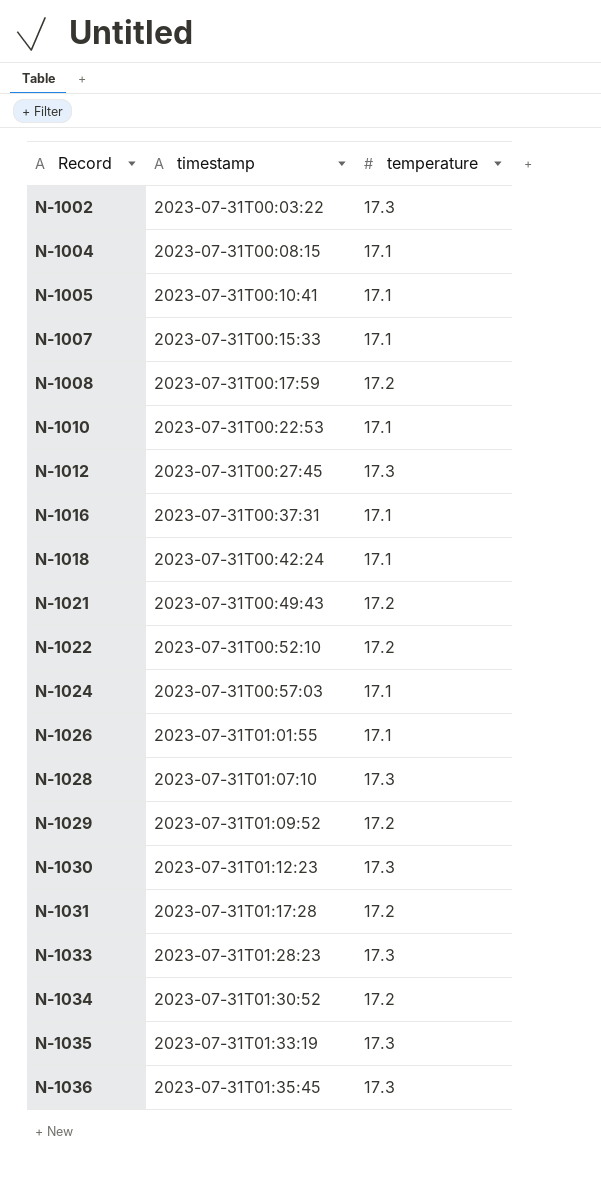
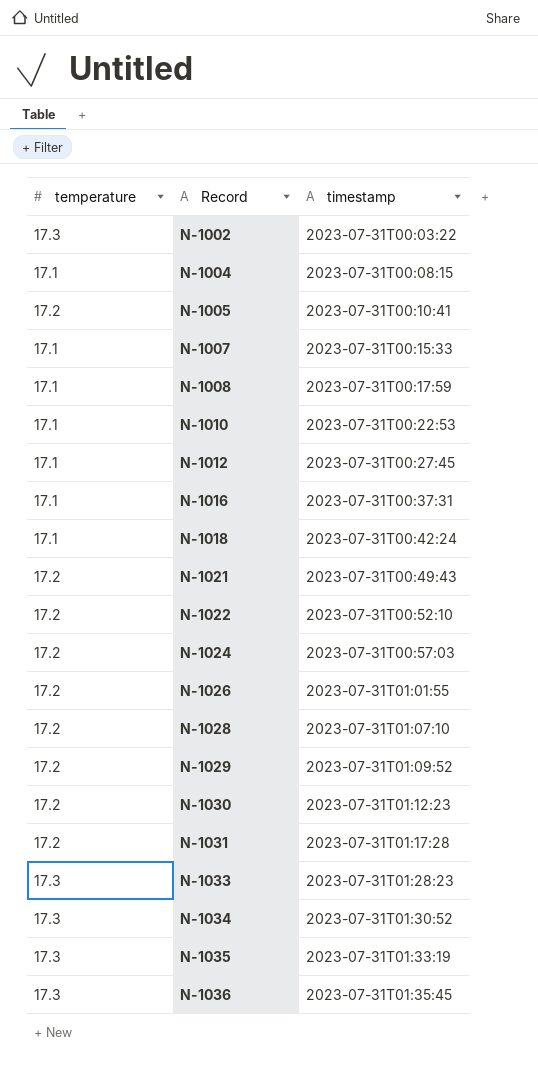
column temperature | position: 3 -> 1
N-1005 | temperature: 17.1 -> 17.2
N-1008 | temperature: 17.2 -> 17.1
N-1012 | temperature: 17.3 -> 17.1
N-1024 | temperature: 17.1 -> 17.2
N-1026 | temperature: 17.1 -> 17.2
N-1028 | temperature: 17.3 -> 17.2
N-1030 | temperature: 17.3 -> 17.2
N-1034 | temperature: 17.2 -> 17.3

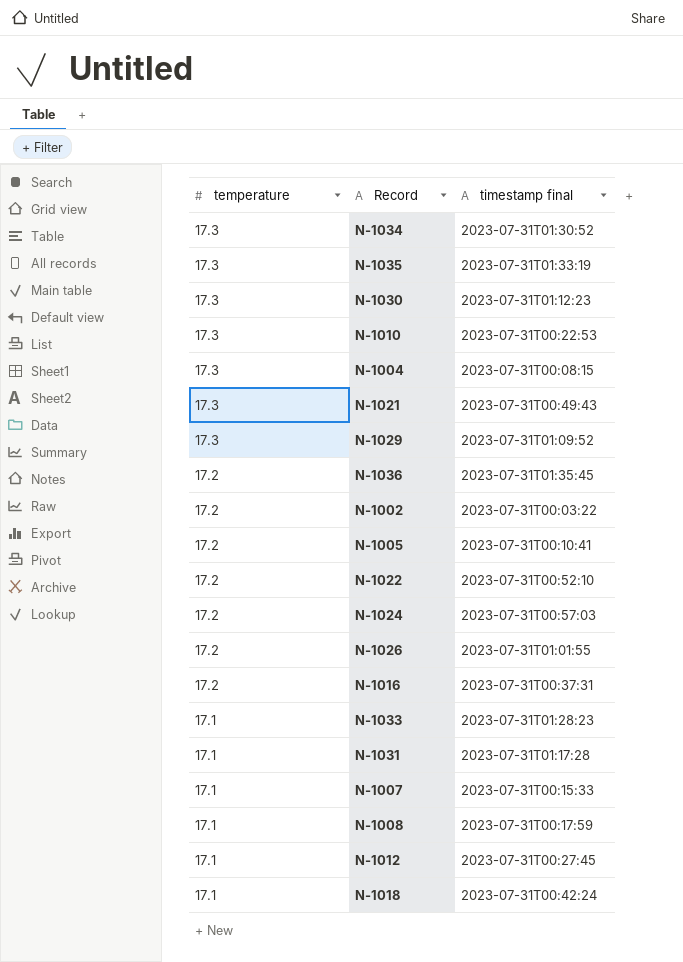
row order: Record ascending -> temperature descending
column name: timestamp -> timestamp final
row N-1028: 17.2 | 2023-07-31T01:07:10 -> none
N-1030 | temperature: 17.2 -> 17.3
N-1010 | temperature: 17.1 -> 17.3
N-1004 | temperature: 17.1 -> 17.3
N-1021 | temperature: 17.2 -> 17.3
N-1029 | temperature: 17.2 -> 17.3
N-1036 | temperature: 17.3 -> 17.2
N-1002 | temperature: 17.3 -> 17.2
N-1016 | temperature: 17.1 -> 17.2
N-1033 | temperature: 17.3 -> 17.1
N-1031 | temperature: 17.2 -> 17.1

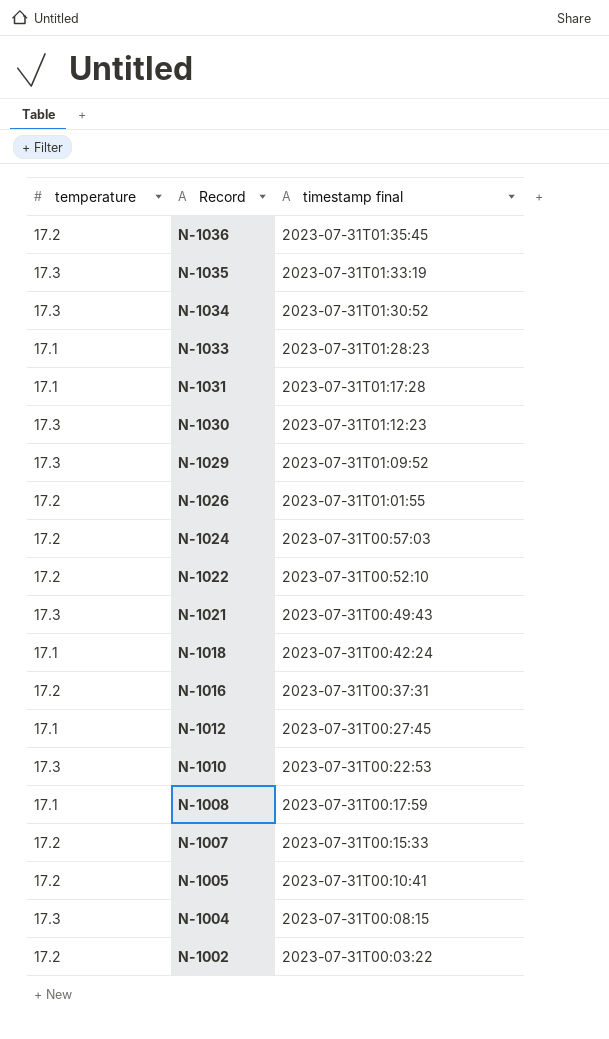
row order: temperature descending -> Record descending
N-1007 | temperature: 17.1 -> 17.2

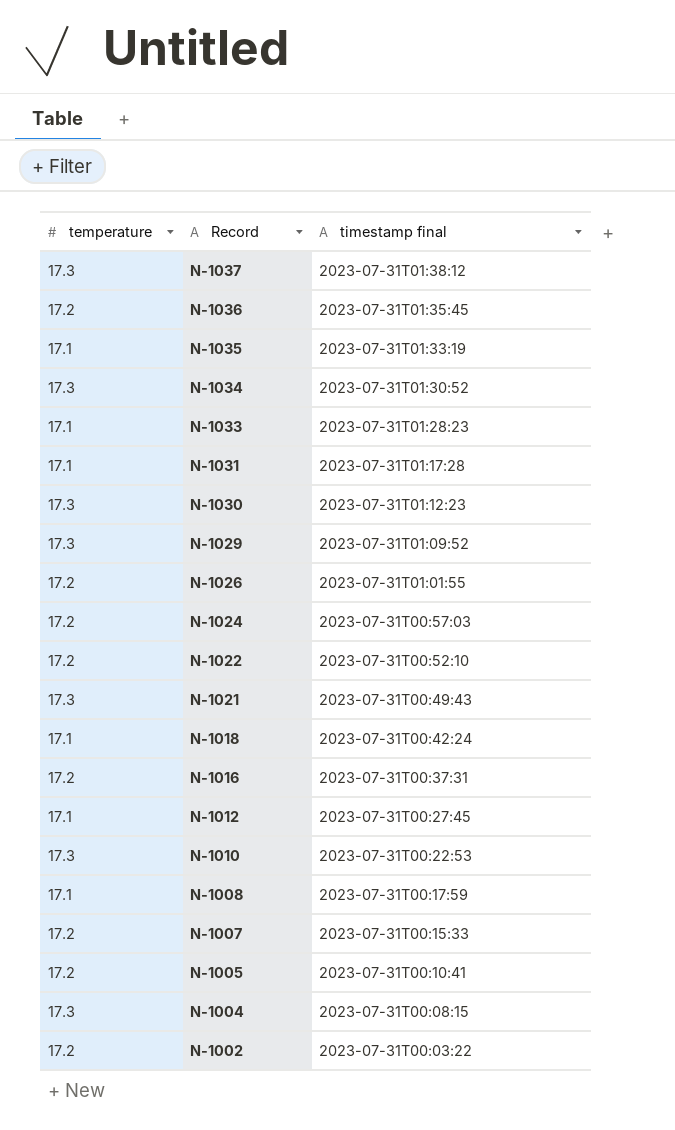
row N-1037: none -> 17.3 | 2023-07-31T01:38:12
N-1035 | temperature: 17.3 -> 17.1

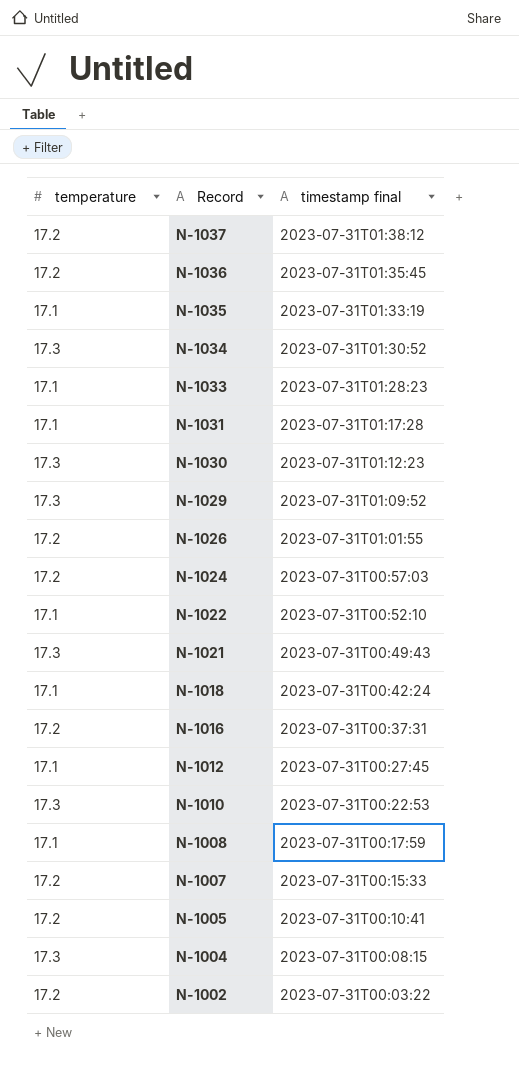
N-1037 | temperature: 17.3 -> 17.2
N-1022 | temperature: 17.2 -> 17.1

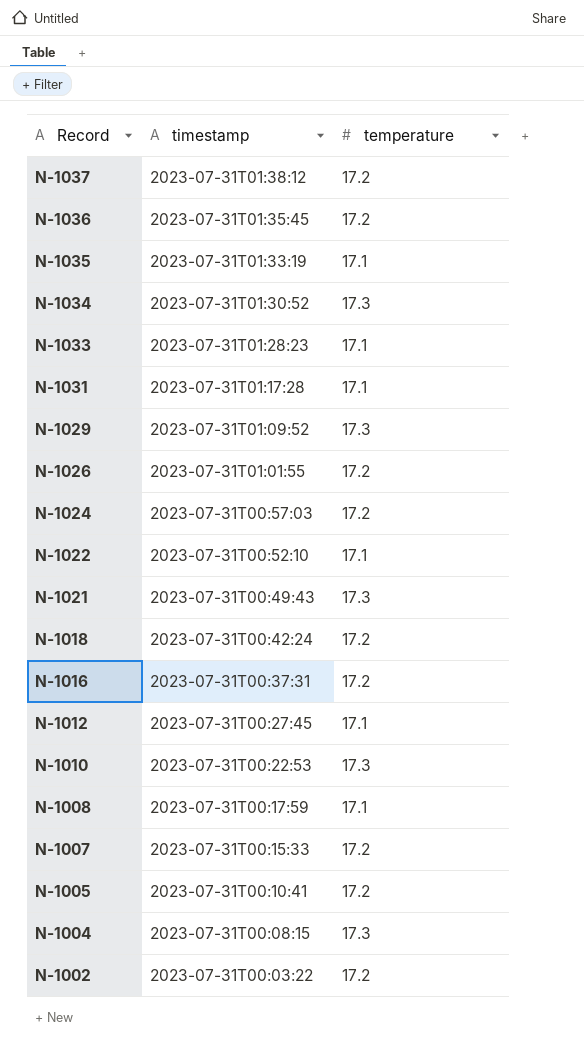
column name: timestamp final -> timestamp
column temperature | position: 1 -> 3
row N-1030: 17.3 | 2023-07-31T01:12:23 -> none
N-1018 | temperature: 17.1 -> 17.2

